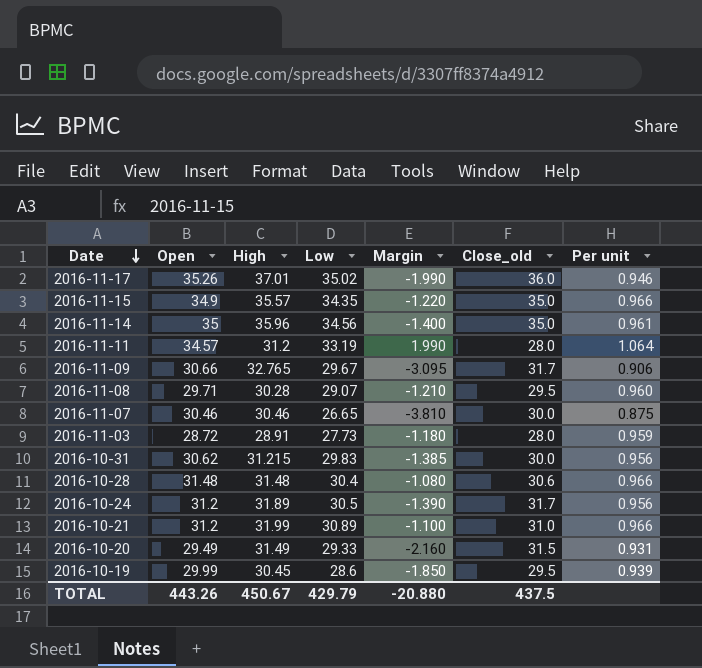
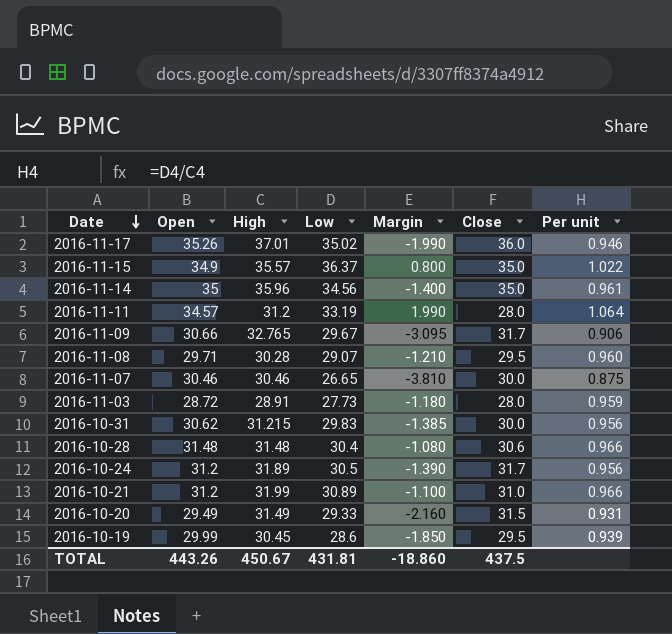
column name: Close_old -> Close
2016-11-15 | Low: 34.35 -> 36.37
2016-11-15 | Margin: -1.220 -> 0.800
2016-11-15 | Per unit: 0.966 -> 1.022
TOTAL | Low: 429.79 -> 431.81
TOTAL | Margin: -20.880 -> -18.860

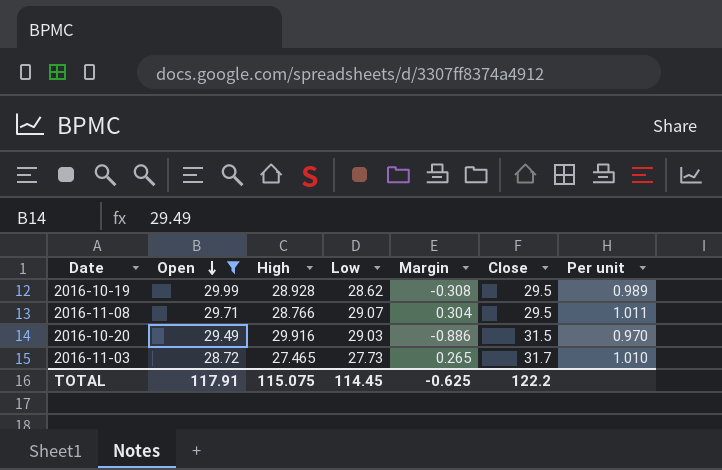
filter: none -> Open <= 29.99
row order: Date descending -> Open descending
2016-10-19 | High: 30.45 -> 28.928
2016-10-19 | Low: 28.6 -> 28.62
2016-10-19 | Margin: -1.850 -> -0.308
2016-10-19 | Per unit: 0.939 -> 0.989
2016-11-08 | High: 30.28 -> 28.766
2016-11-08 | Margin: -1.210 -> 0.304
2016-11-08 | Per unit: 0.960 -> 1.011
2016-10-20 | High: 31.49 -> 29.916
2016-10-20 | Low: 29.33 -> 29.03
2016-10-20 | Margin: -2.160 -> -0.886
2016-10-20 | Per unit: 0.931 -> 0.970
2016-11-03 | High: 28.91 -> 27.465
2016-11-03 | Margin: -1.180 -> 0.265
2016-11-03 | Close: 28.0 -> 31.7
2016-11-03 | Per unit: 0.959 -> 1.010
TOTAL | Open: 443.26 -> 117.91
TOTAL | High: 450.67 -> 115.075
TOTAL | Low: 431.81 -> 114.45
TOTAL | Margin: -18.860 -> -0.625
TOTAL | Close: 437.5 -> 122.2

